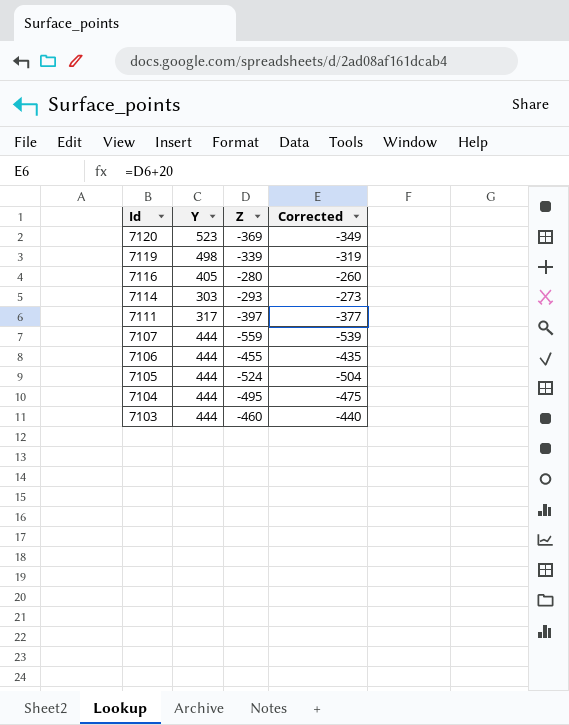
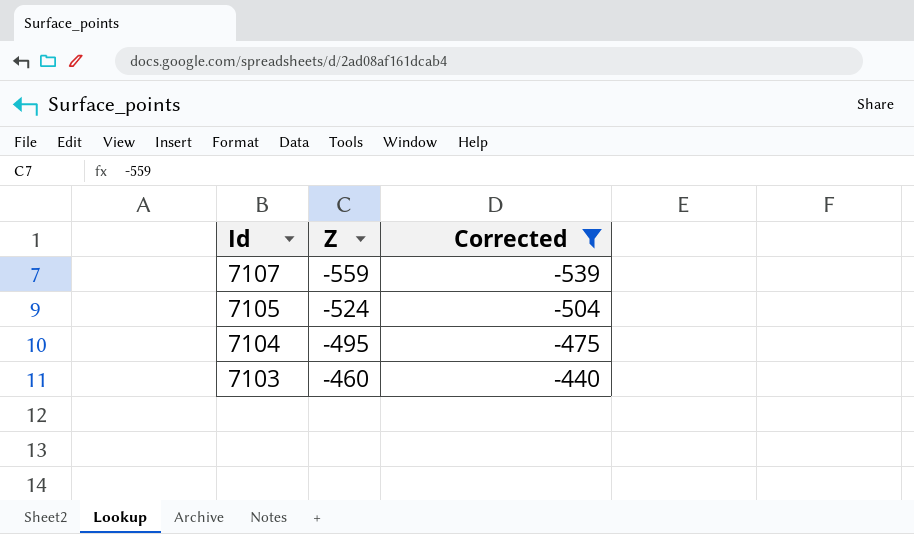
filter: none -> Corrected <= -440
column Y | position: 2 -> none

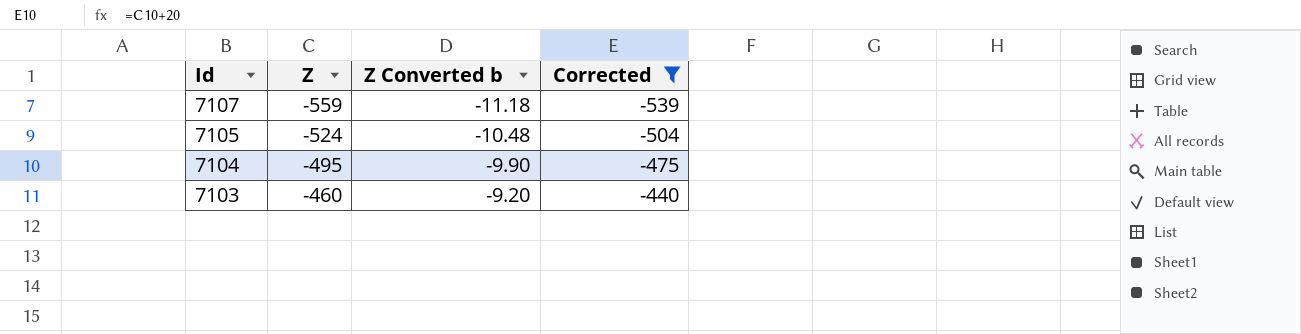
column Z Converted b | formula: none -> [Z] * 0.02

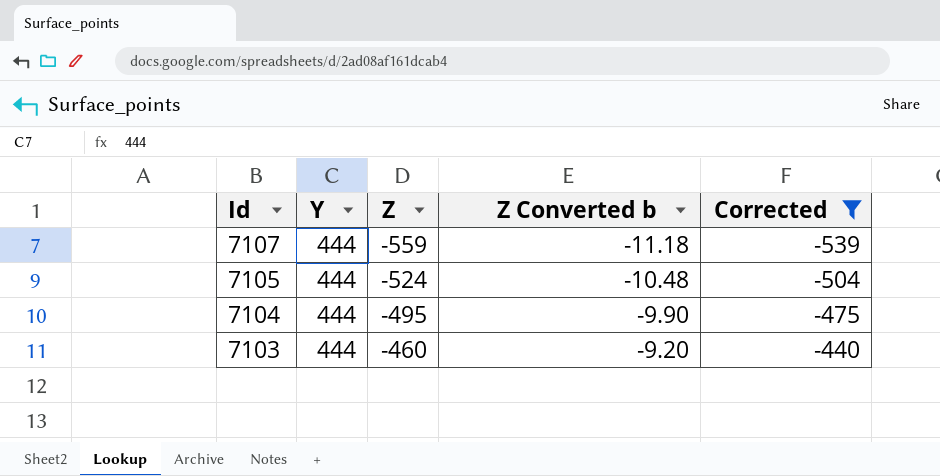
column Y | position: none -> 2

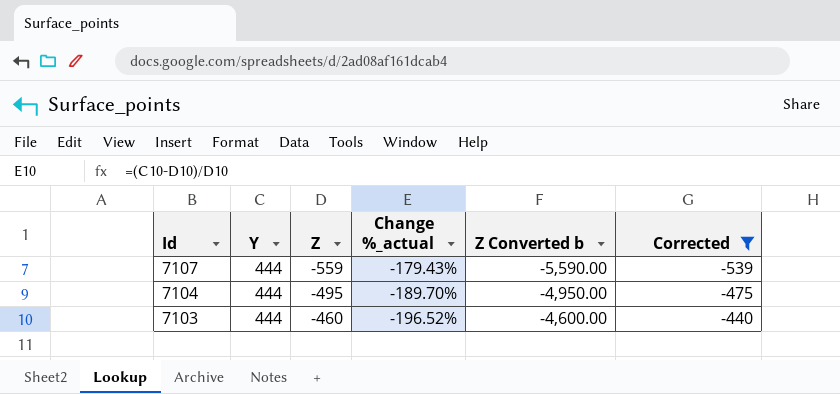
column Change %_actual | formula: none -> ([Y] - [Z]) / [Z]
column Z Converted b | formula: [Z] * 0.02 -> [Z] * 10
row 7105: 444 | -524 | -10.48 | -504 -> none

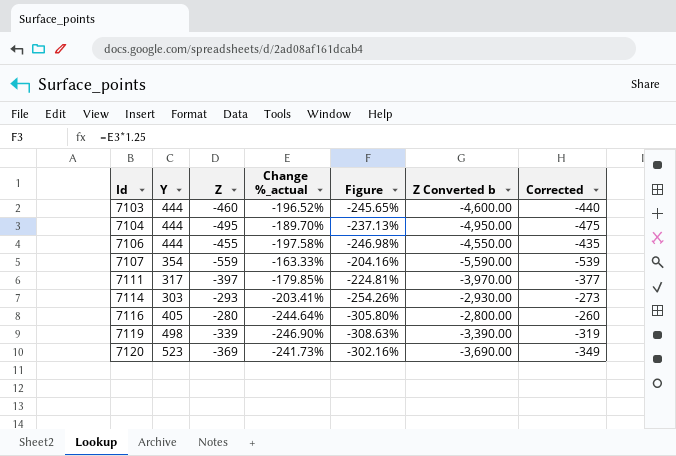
filter: Corrected <= -440 -> none
row order: Id descending -> Id ascending
column Figure | formula: none -> [Change %_actual] * 1.25
7107 | Y: 444 -> 354
7107 | Change %_actual: -179.43% -> -163.33%

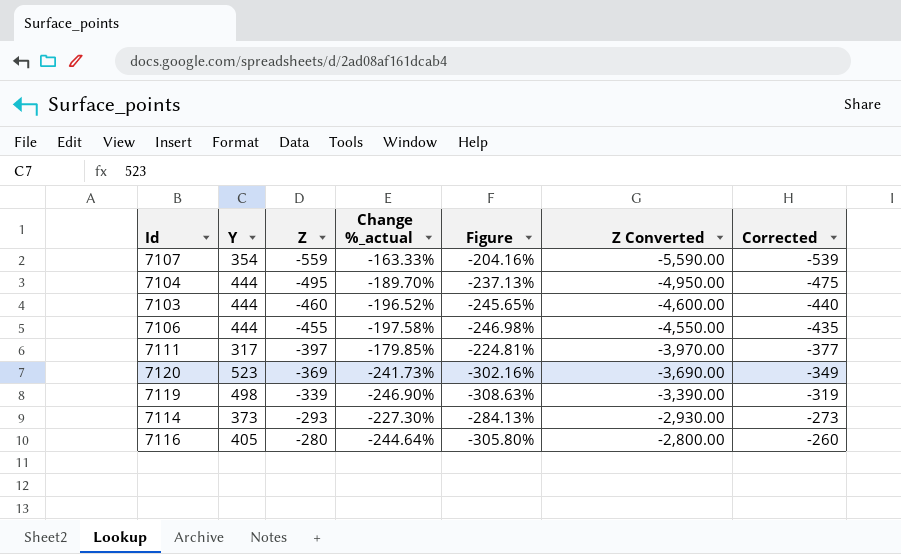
row order: Id ascending -> Z ascending
column name: Z Converted b -> Z Converted
7114 | Y: 303 -> 373
7114 | Change %_actual: -203.41% -> -227.30%
7114 | Figure: -254.26% -> -284.13%

